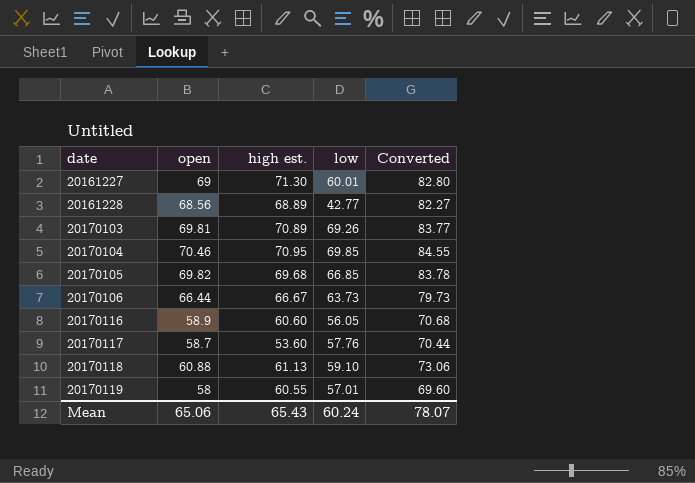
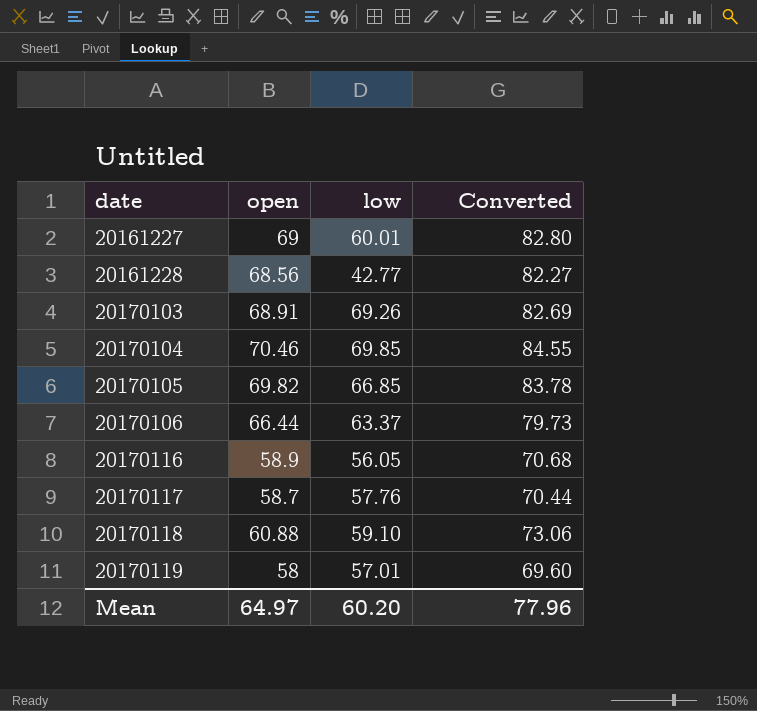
column high est. | position: 3 -> none
20170103 | open: 69.81 -> 68.91
20170103 | Converted: 83.77 -> 82.69
20170106 | low: 63.73 -> 63.37
Mean | open: 65.06 -> 64.97
Mean | low: 60.24 -> 60.20
Mean | Converted: 78.07 -> 77.96

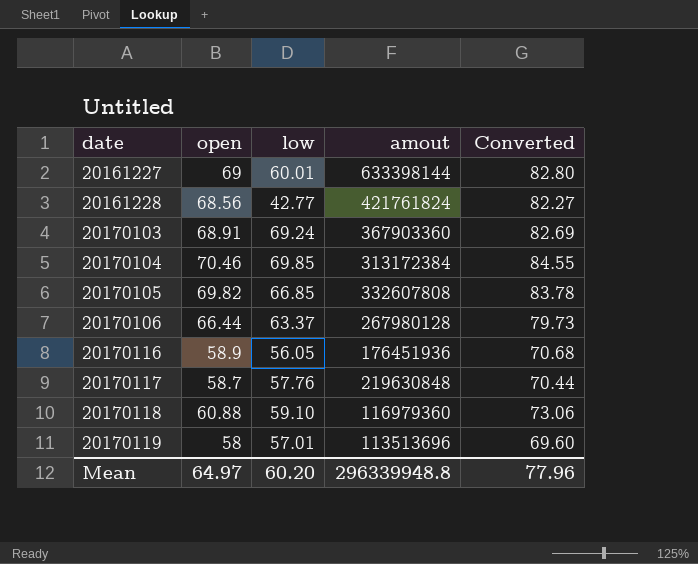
column amout | position: none -> 4
20170103 | low: 69.26 -> 69.24

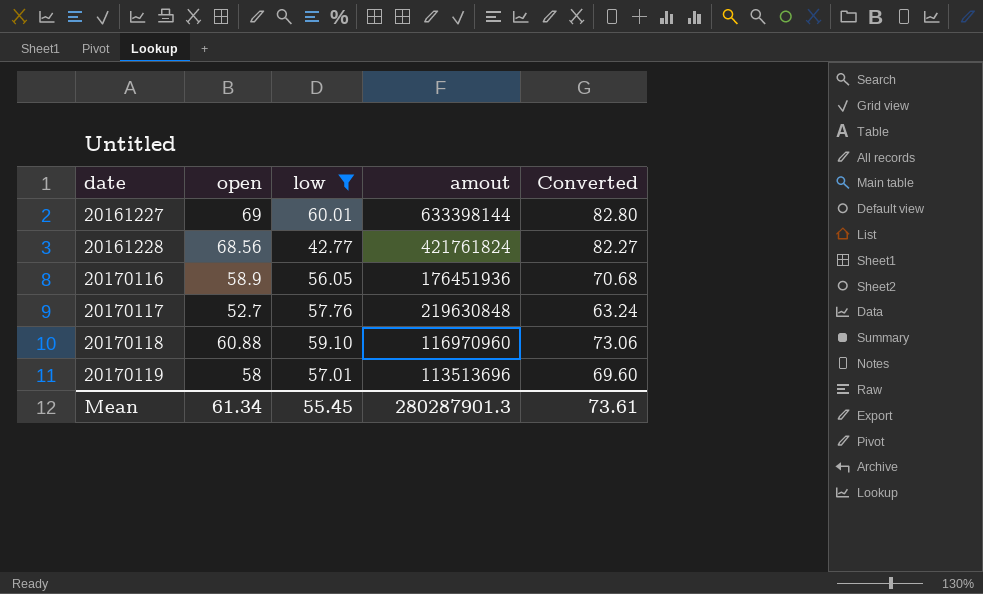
filter: none -> low <= 60.01
20170117 | open: 58.7 -> 52.7
20170117 | Converted: 70.44 -> 63.24
20170118 | amout: 116979360 -> 116970960
Mean | open: 64.97 -> 61.34
Mean | low: 60.20 -> 55.45
Mean | amout: 296339948.8 -> 280287901.3
Mean | Converted: 77.96 -> 73.61

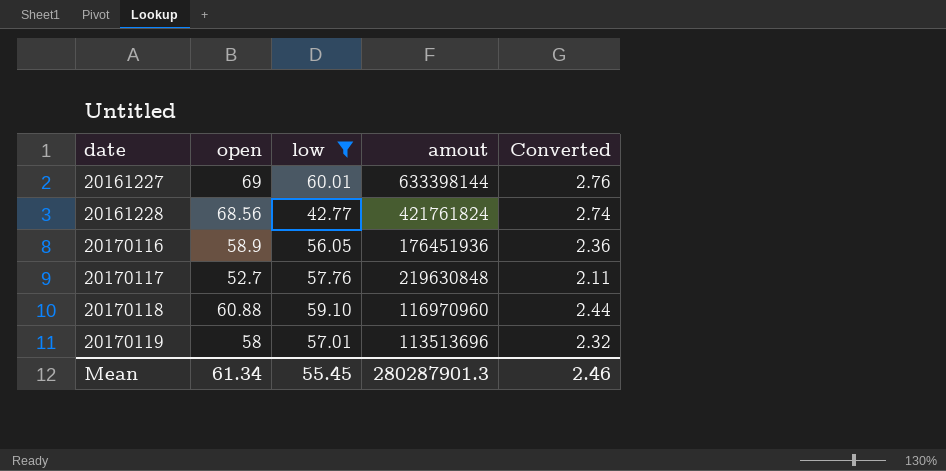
column Converted | formula: [open] * 1.2 -> [open] * 0.04
Mean | Converted: 73.61 -> 2.46

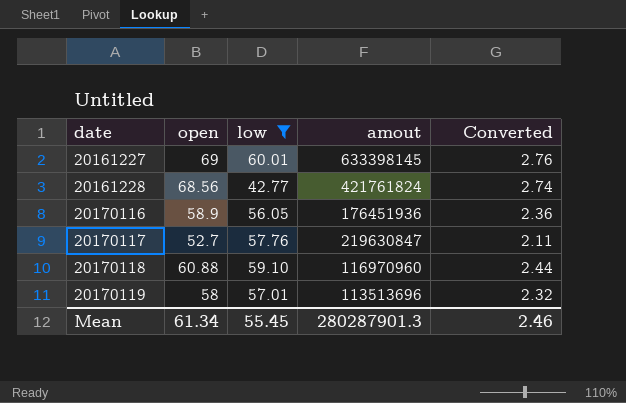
20161227 | amout: 633398144 -> 633398145
20170117 | amout: 219630848 -> 219630847

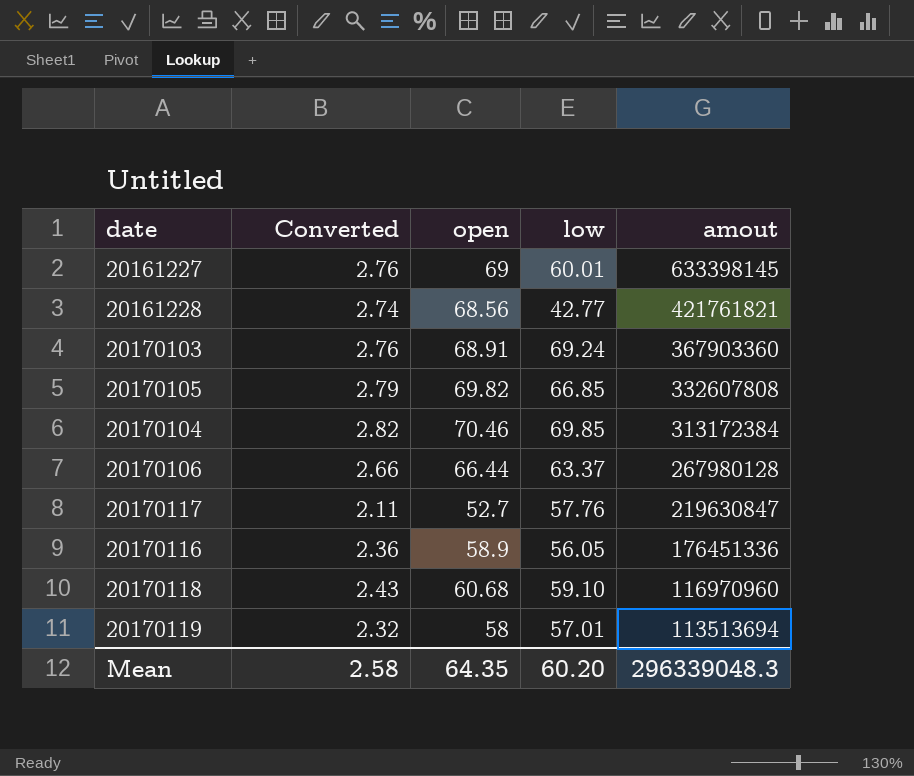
filter: low <= 60.01 -> none
row order: date ascending -> amout descending
column Converted | position: 5 -> 2
20161228 | amout: 421761824 -> 421761821
20170116 | amout: 176451936 -> 176451336
20170118 | Converted: 2.44 -> 2.43
20170118 | open: 60.88 -> 60.68
20170119 | amout: 113513696 -> 113513694
Mean | Converted: 2.46 -> 2.58
Mean | open: 61.34 -> 64.35
Mean | low: 55.45 -> 60.20
Mean | amout: 280287901.3 -> 296339048.3

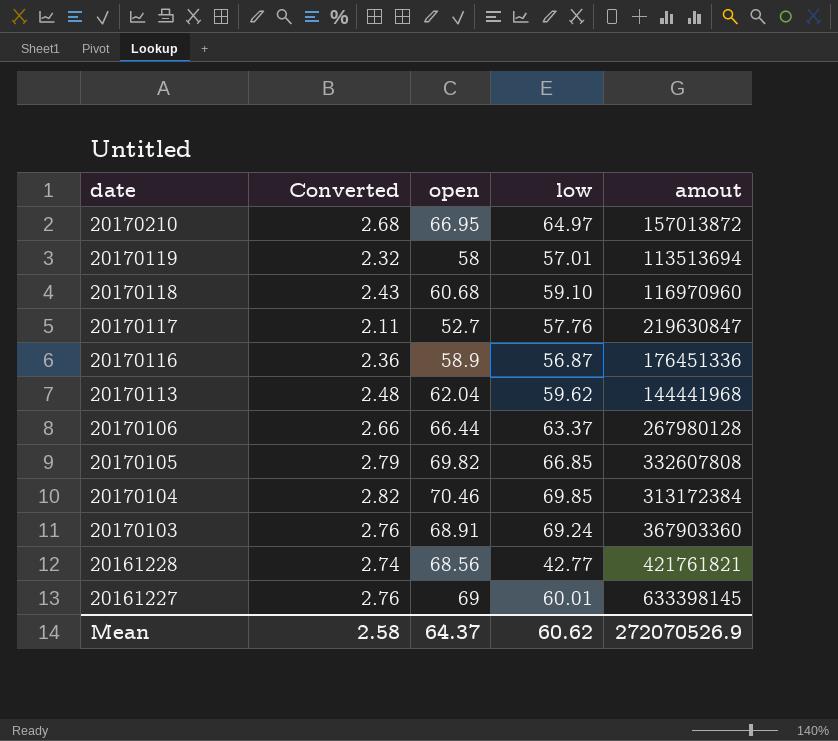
row order: amout descending -> date descending
row 20170210: none -> 2.68 | 66.95 | 64.97 | 157013872
20170116 | low: 56.05 -> 56.87
row 20170113: none -> 2.48 | 62.04 | 59.62 | 144441968
Mean | open: 64.35 -> 64.37
Mean | low: 60.20 -> 60.62
Mean | amout: 296339048.3 -> 272070526.9

